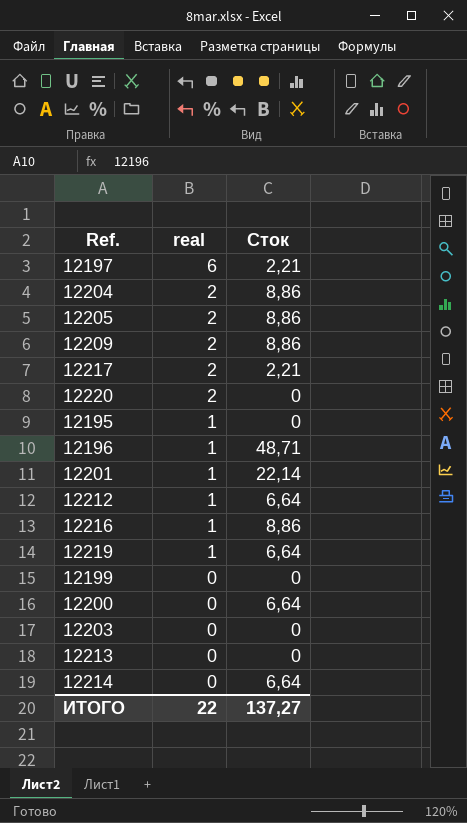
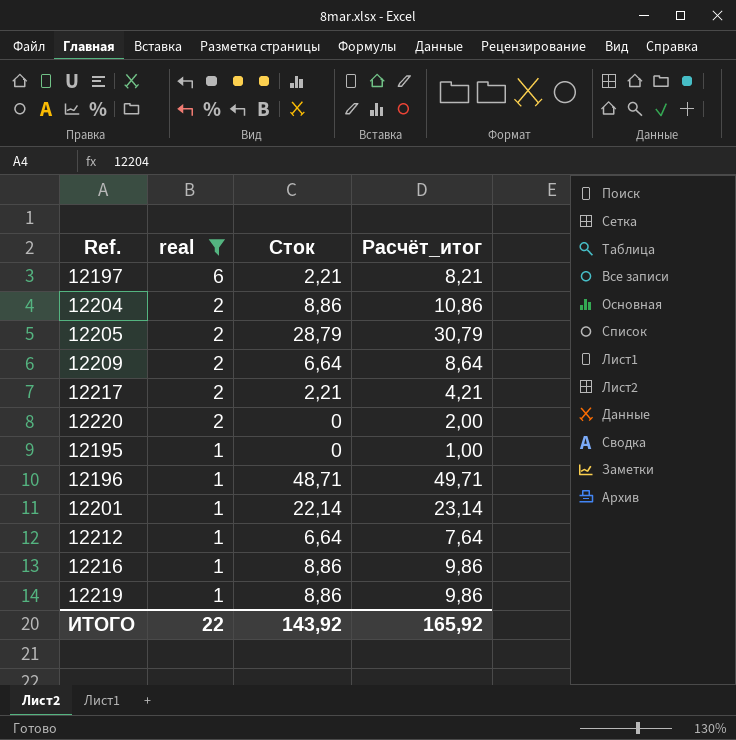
filter: none -> real != 0
column Расчёт_итог | formula: none -> [real] + [Сток]
12205 | Сток: 8,86 -> 28,79
12209 | Сток: 8,86 -> 6,64
12219 | Сток: 6,64 -> 8,86
ИТОГО | Сток: 137,27 -> 143,92

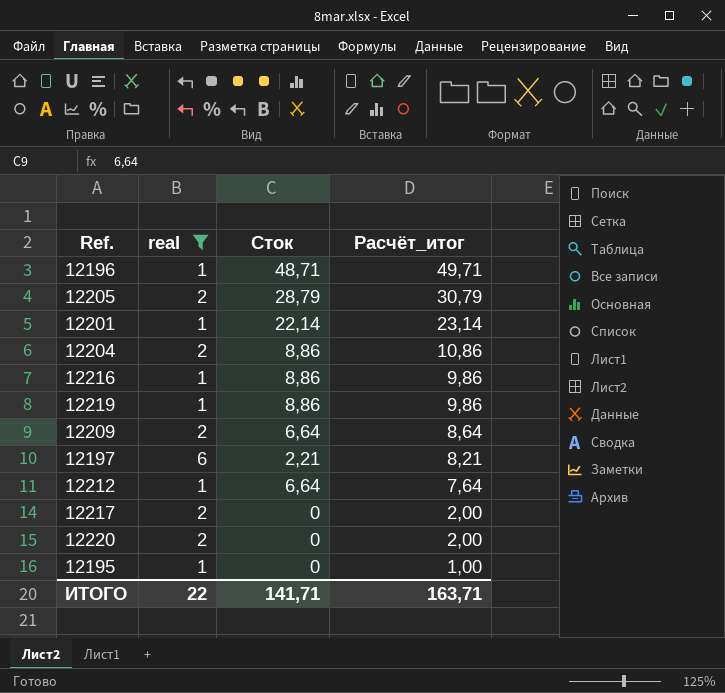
row order: real descending -> Расчёт_итог descending
12217 | Сток: 2,21 -> 0
12217 | Расчёт_итог: 4,21 -> 2,00
ИТОГО | Сток: 143,92 -> 141,71
ИТОГО | Расчёт_итог: 165,92 -> 163,71

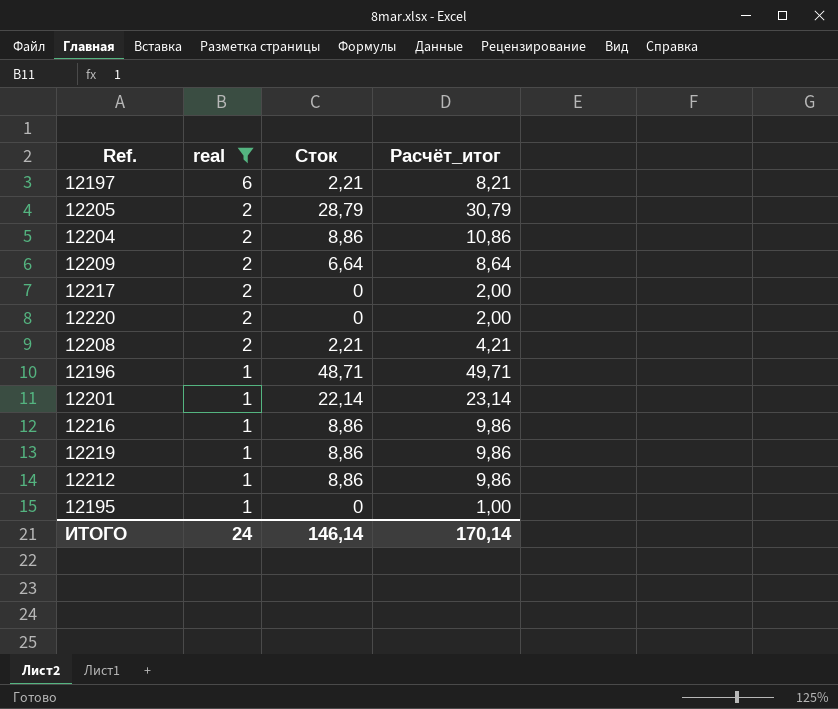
row order: Расчёт_итог descending -> real descending
row 12208: none -> 2 | 2,21 | 4,21
12212 | Сток: 6,64 -> 8,86
12212 | Расчёт_итог: 7,64 -> 9,86
ИТОГО | real: 22 -> 24
ИТОГО | Сток: 141,71 -> 146,14
ИТОГО | Расчёт_итог: 163,71 -> 170,14

